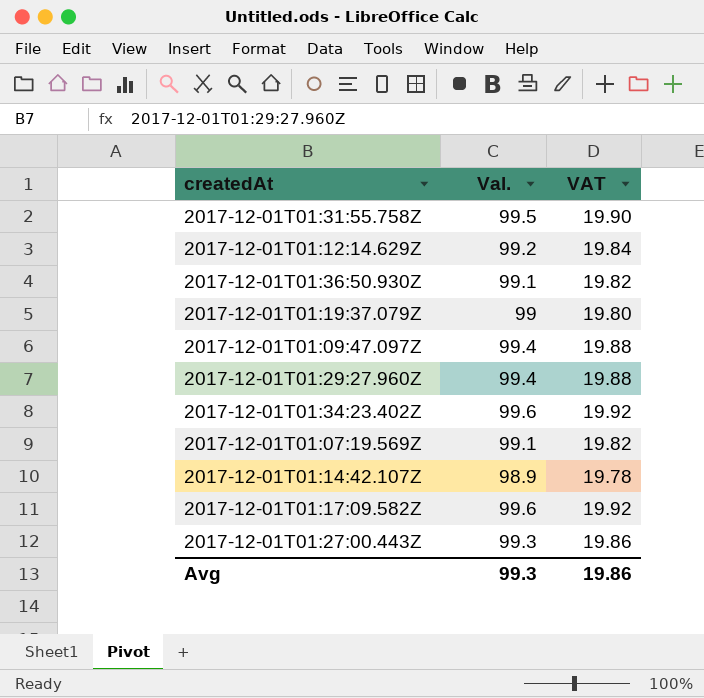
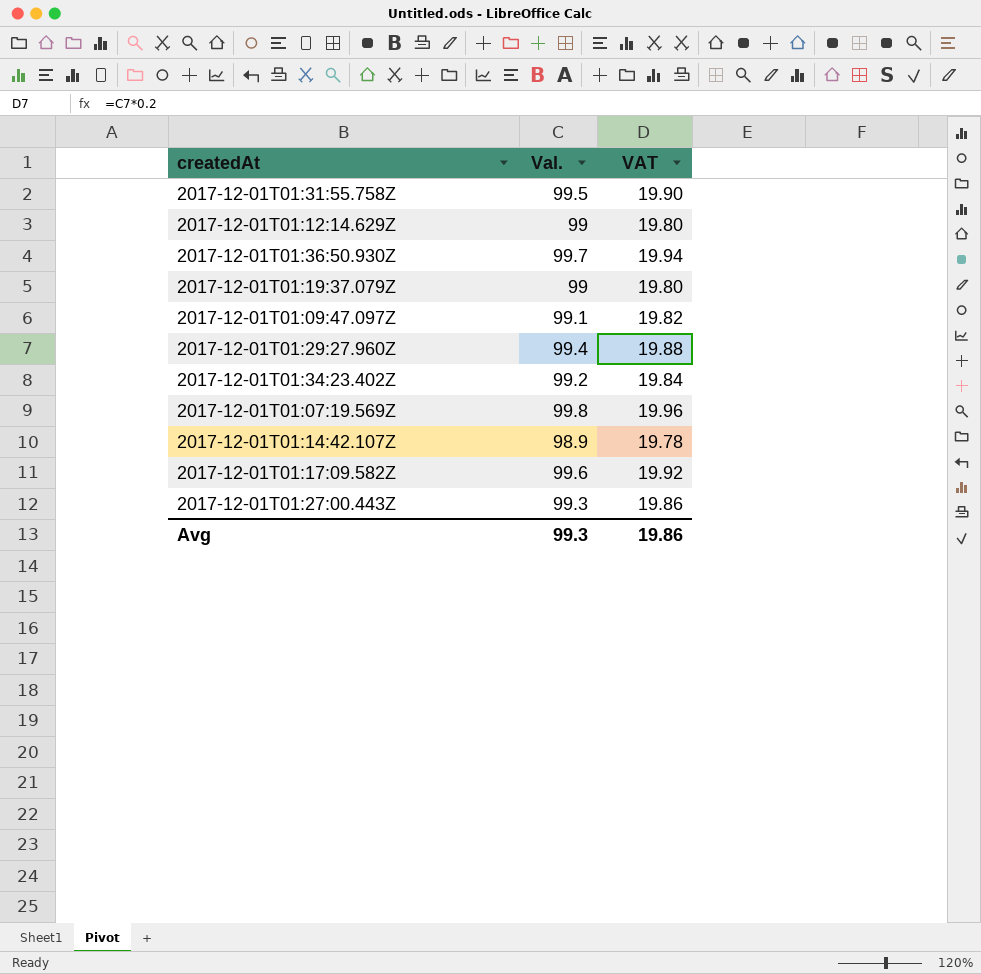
2017-12-01T01:12:14.629Z | Val.: 99.2 -> 99
2017-12-01T01:12:14.629Z | VAT: 19.84 -> 19.80
2017-12-01T01:36:50.930Z | Val.: 99.1 -> 99.7
2017-12-01T01:36:50.930Z | VAT: 19.82 -> 19.94
2017-12-01T01:09:47.097Z | Val.: 99.4 -> 99.1
2017-12-01T01:09:47.097Z | VAT: 19.88 -> 19.82
2017-12-01T01:34:23.402Z | Val.: 99.6 -> 99.2
2017-12-01T01:34:23.402Z | VAT: 19.92 -> 19.84
2017-12-01T01:07:19.569Z | Val.: 99.1 -> 99.8
2017-12-01T01:07:19.569Z | VAT: 19.82 -> 19.96

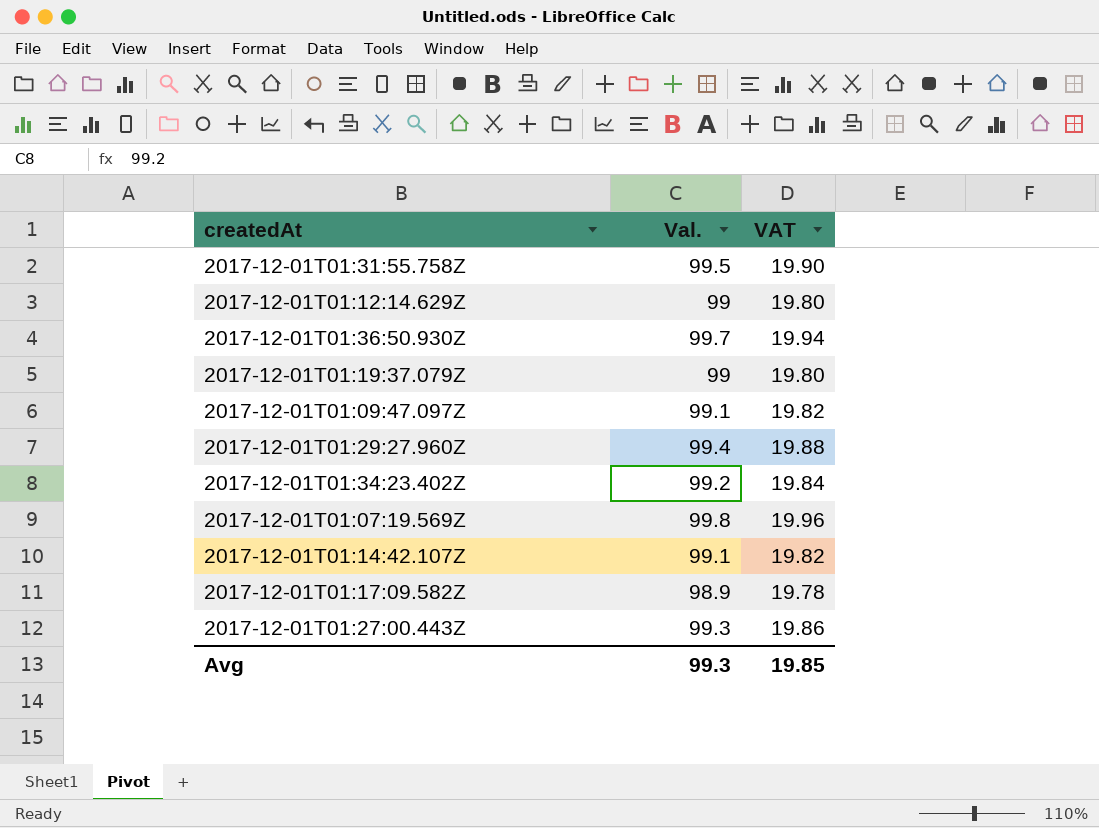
2017-12-01T01:14:42.107Z | Val.: 98.9 -> 99.1
2017-12-01T01:14:42.107Z | VAT: 19.78 -> 19.82
2017-12-01T01:17:09.582Z | Val.: 99.6 -> 98.9
2017-12-01T01:17:09.582Z | VAT: 19.92 -> 19.78
Avg | VAT: 19.86 -> 19.85

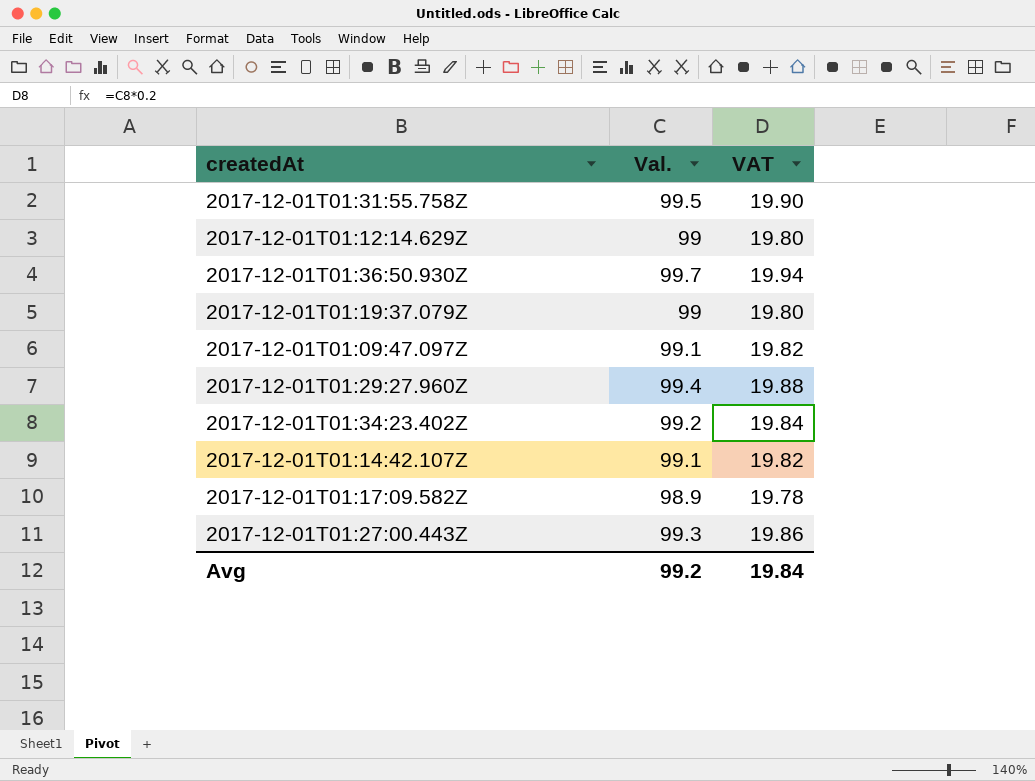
row 2017-12-01T01:07:19.569Z: 99.8 | 19.96 -> none
Avg | Val.: 99.3 -> 99.2
Avg | VAT: 19.85 -> 19.84

